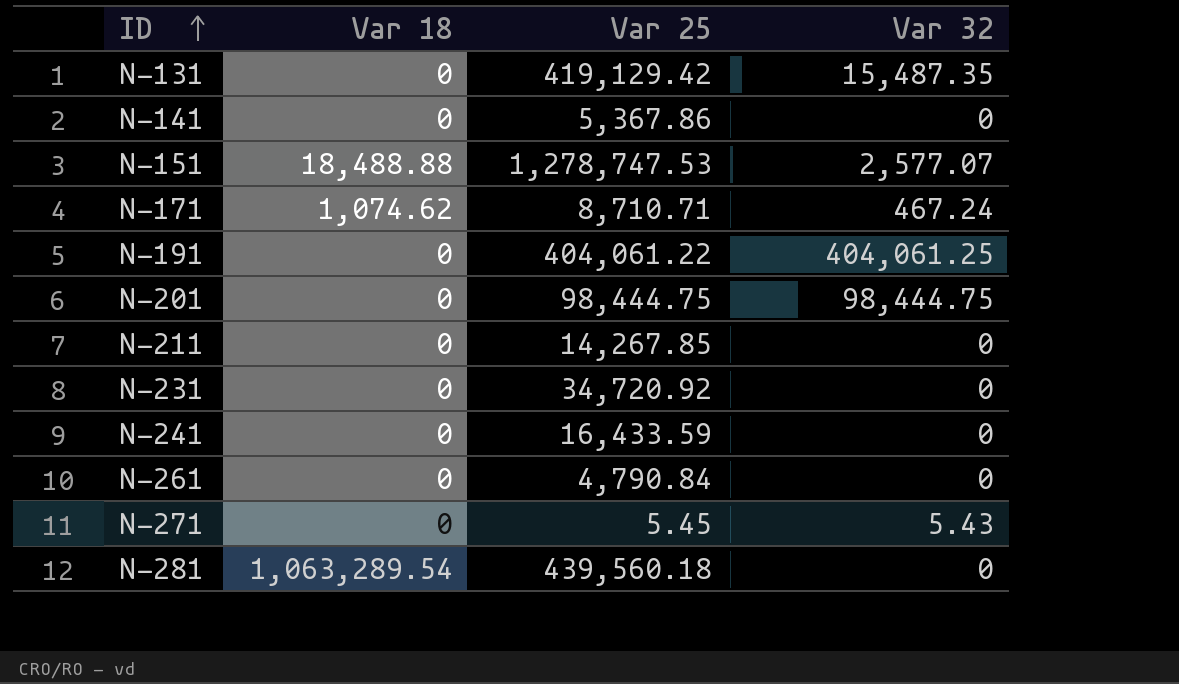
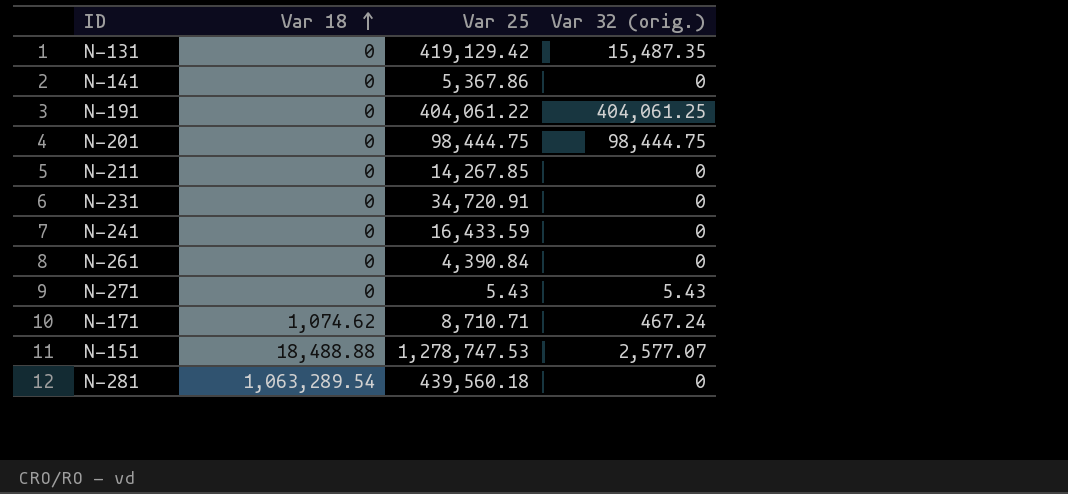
row order: ID ascending -> Var 18 ascending
column name: Var 32 -> Var 32 (orig.)
N-231 | Var 25: 34,720.92 -> 34,720.91
N-261 | Var 25: 4,790.84 -> 4,390.84
N-271 | Var 25: 5.45 -> 5.43

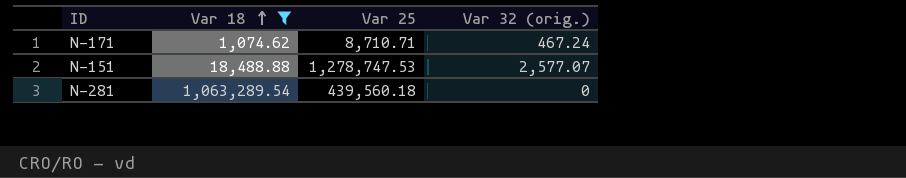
filter: none -> Var 18 != 0

